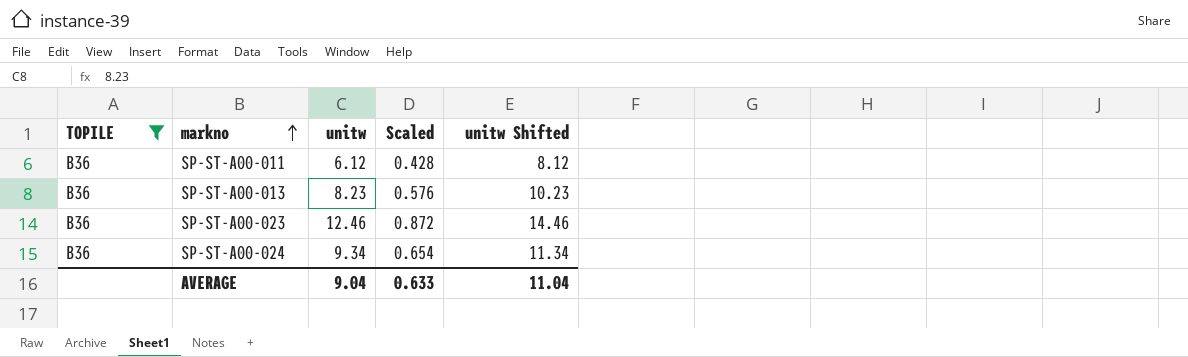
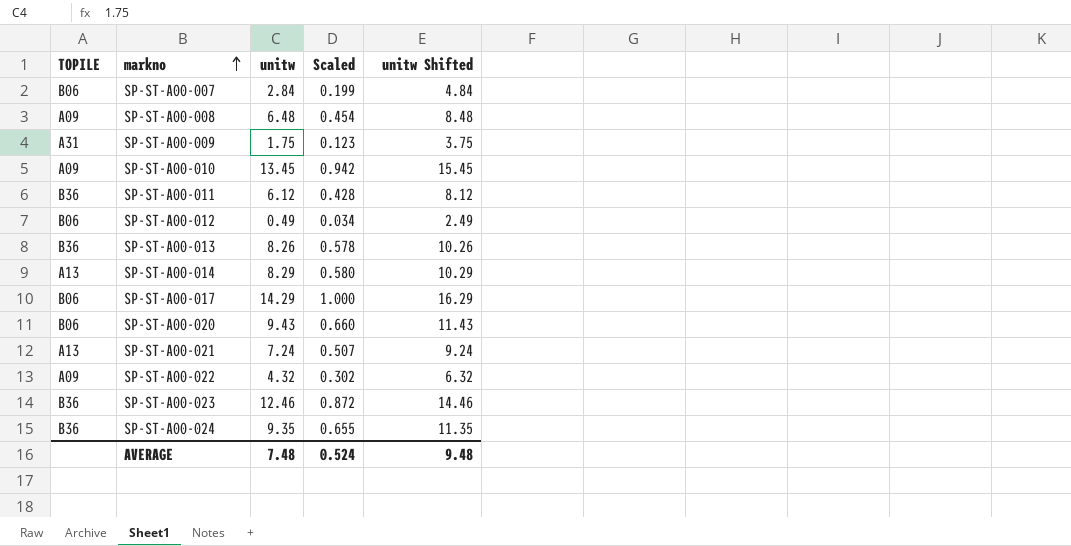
filter: TOPILE = B36 -> none
SP-ST-A00-013 | unitw: 8.23 -> 8.26
SP-ST-A00-013 | Scaled: 0.576 -> 0.578
SP-ST-A00-013 | unitw Shifted: 10.23 -> 10.26
SP-ST-A00-024 | unitw: 9.34 -> 9.35
SP-ST-A00-024 | Scaled: 0.654 -> 0.655
SP-ST-A00-024 | unitw Shifted: 11.34 -> 11.35
AVERAGE | unitw: 9.04 -> 7.48
AVERAGE | Scaled: 0.633 -> 0.524
AVERAGE | unitw Shifted: 11.04 -> 9.48

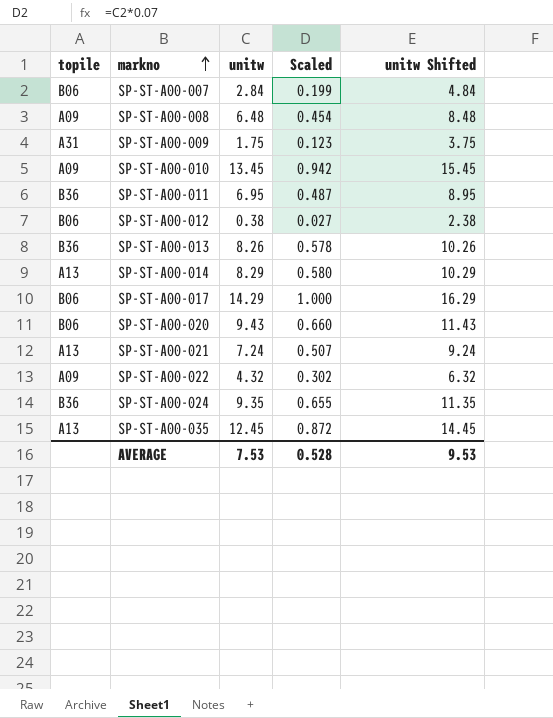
column name: TOPILE -> topile
row SP-ST-A00-023: B36 | 12.46 | 0.872 | 14.46 -> none
SP-ST-A00-011 | unitw: 6.12 -> 6.95
SP-ST-A00-011 | Scaled: 0.428 -> 0.487
SP-ST-A00-011 | unitw Shifted: 8.12 -> 8.95
SP-ST-A00-012 | unitw: 0.49 -> 0.38
SP-ST-A00-012 | Scaled: 0.034 -> 0.027
SP-ST-A00-012 | unitw Shifted: 2.49 -> 2.38
row SP-ST-A00-035: none -> A13 | 12.45 | 0.872 | 14.45
AVERAGE | unitw: 7.48 -> 7.53
AVERAGE | Scaled: 0.524 -> 0.528
AVERAGE | unitw Shifted: 9.48 -> 9.53

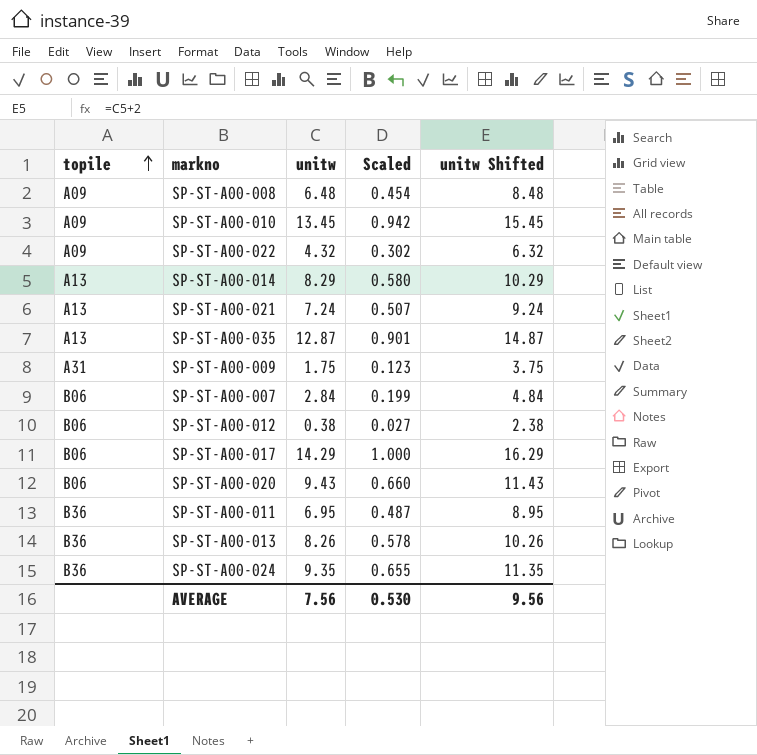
row order: markno ascending -> topile ascending
SP-ST-A00-035 | unitw: 12.45 -> 12.87
SP-ST-A00-035 | Scaled: 0.872 -> 0.901
SP-ST-A00-035 | unitw Shifted: 14.45 -> 14.87
AVERAGE | unitw: 7.53 -> 7.56
AVERAGE | Scaled: 0.528 -> 0.530
AVERAGE | unitw Shifted: 9.53 -> 9.56

